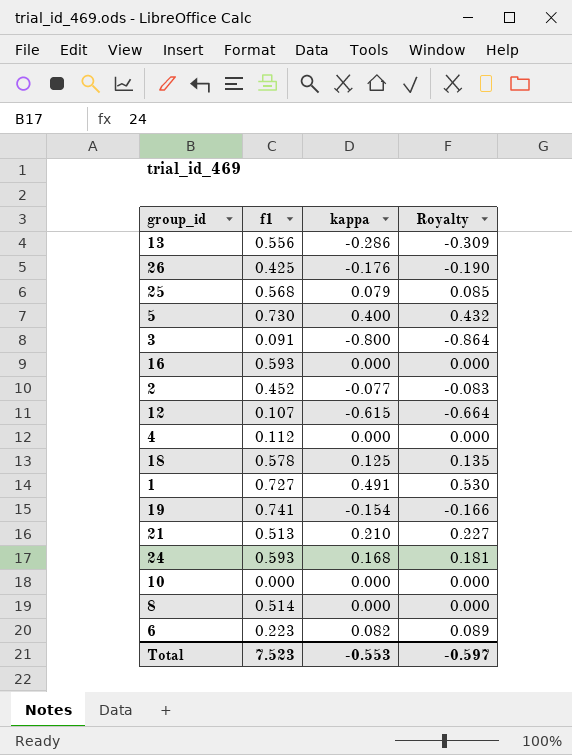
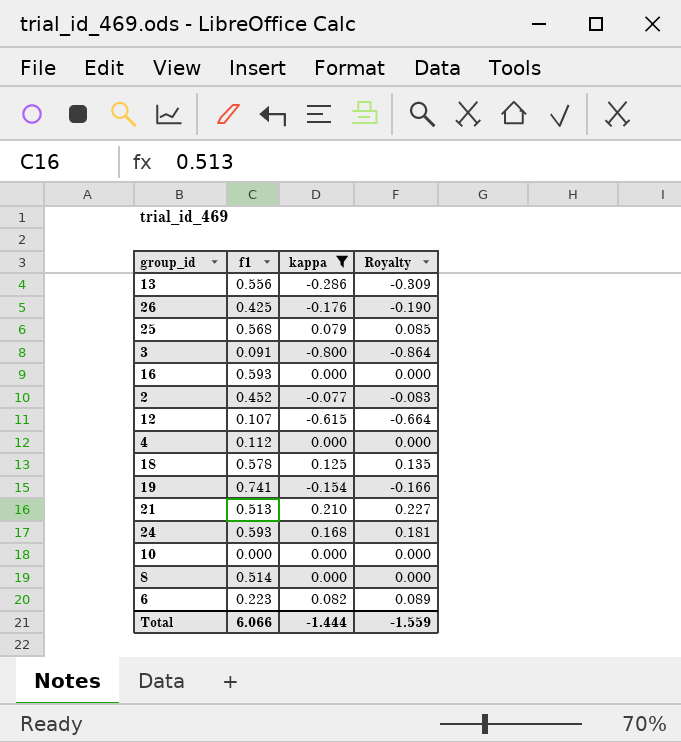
filter: none -> kappa <= 0.210
Total | f1: 7.523 -> 6.066
Total | kappa: -0.553 -> -1.444
Total | Royalty: -0.597 -> -1.559

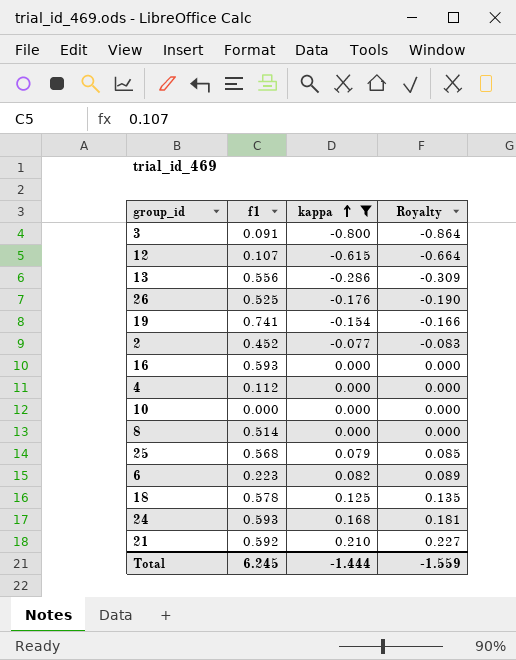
row order: none -> kappa ascending
26 | f1: 0.425 -> 0.525
21 | f1: 0.513 -> 0.592
Total | f1: 6.066 -> 6.245

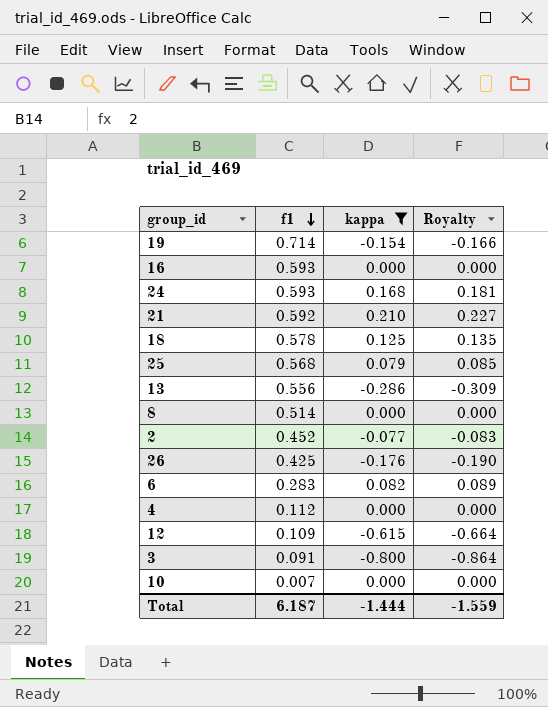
row order: kappa ascending -> f1 descending
19 | f1: 0.741 -> 0.714
26 | f1: 0.525 -> 0.425
6 | f1: 0.223 -> 0.283
12 | f1: 0.107 -> 0.109
10 | f1: 0.000 -> 0.007
Total | f1: 6.245 -> 6.187

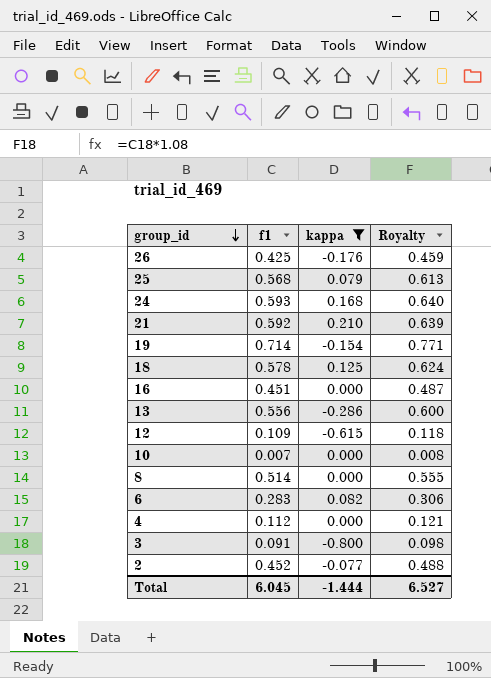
row order: f1 descending -> group_id descending
column Royalty | formula: [kappa] * 1.08 -> [f1] * 1.08
16 | f1: 0.593 -> 0.451
Total | f1: 6.187 -> 6.045
Total | Royalty: -1.559 -> 6.527

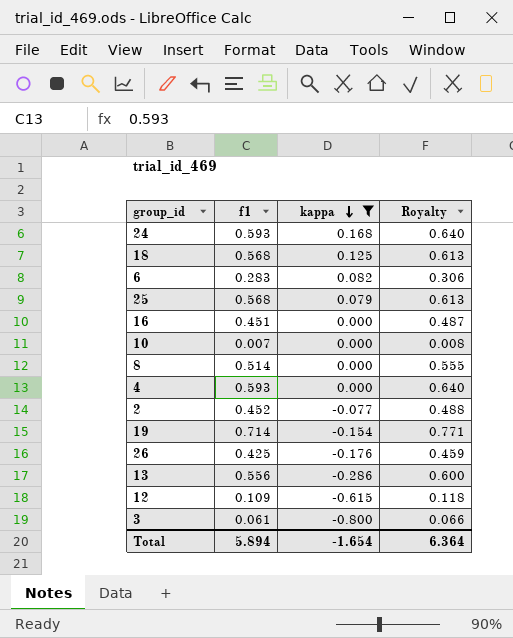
row order: group_id descending -> kappa descending
row 21: 0.592 | 0.210 | 0.639 -> none
18 | f1: 0.578 -> 0.568
18 | Royalty: 0.624 -> 0.613
4 | f1: 0.112 -> 0.593
4 | Royalty: 0.121 -> 0.640
3 | f1: 0.091 -> 0.061
3 | Royalty: 0.098 -> 0.066
Total | f1: 6.045 -> 5.894
Total | kappa: -1.444 -> -1.654
Total | Royalty: 6.527 -> 6.364

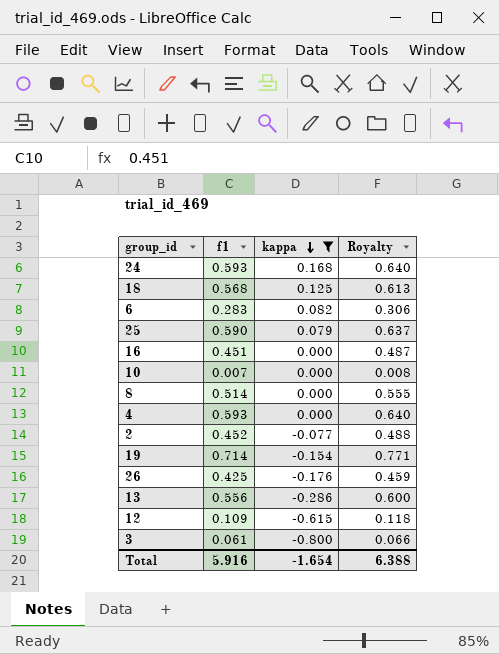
25 | f1: 0.568 -> 0.590
25 | Royalty: 0.613 -> 0.637
Total | f1: 5.894 -> 5.916
Total | Royalty: 6.364 -> 6.388

